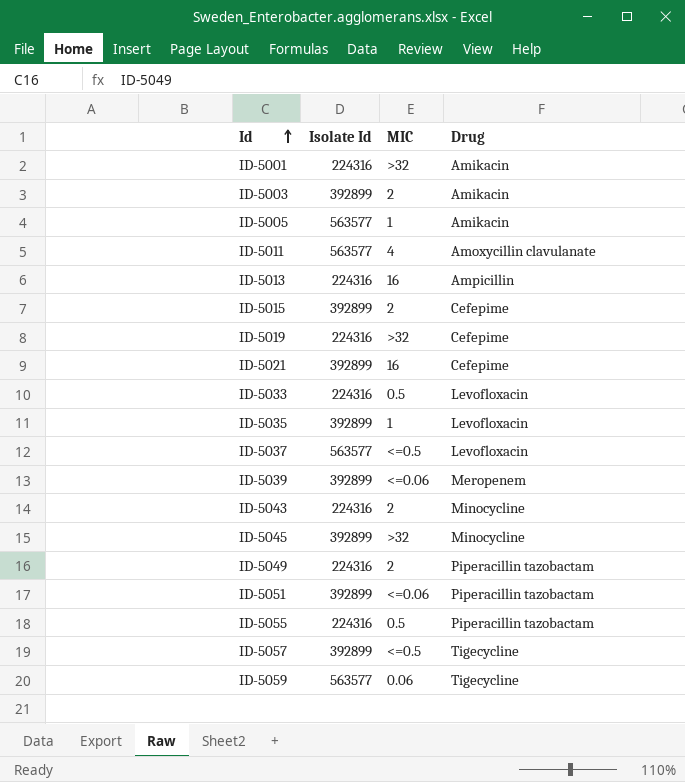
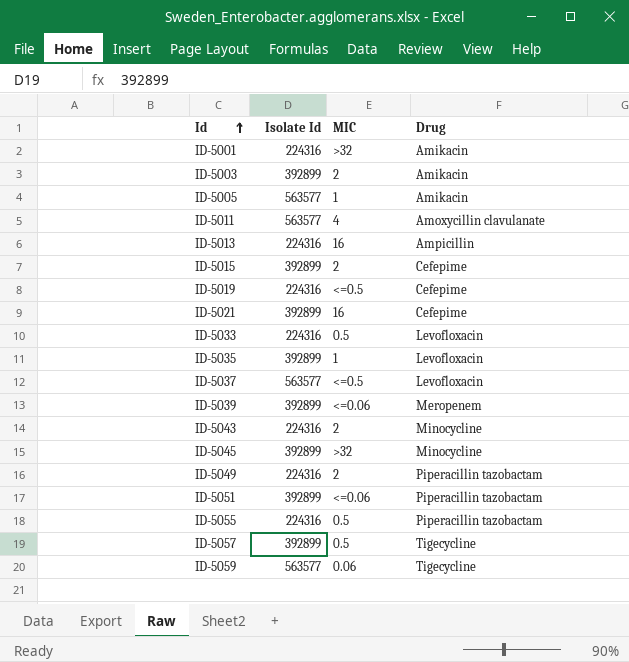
ID-5019 | MIC: >32 -> <=0.5
ID-5057 | MIC: <=0.5 -> 0.5

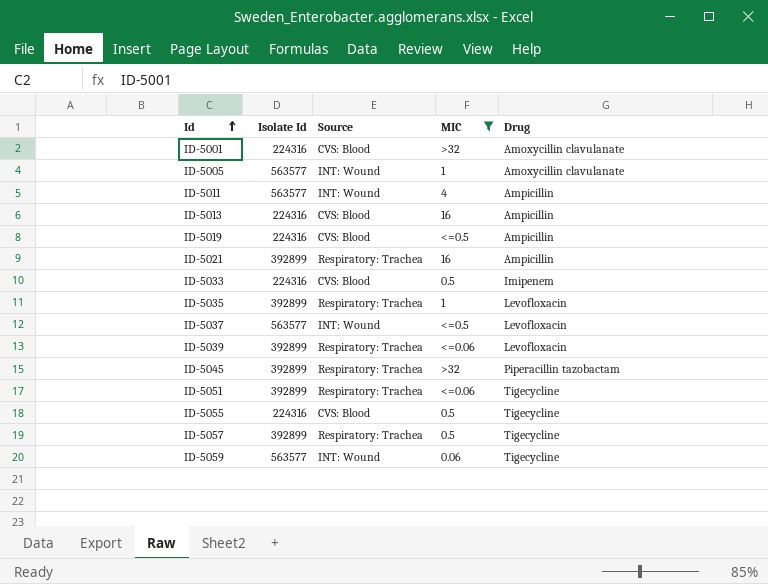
filter: none -> MIC != 2
column Source | position: none -> 3
ID-5001 | Drug: Amikacin -> Amoxycillin clavulanate
ID-5005 | Drug: Amikacin -> Amoxycillin clavulanate
ID-5011 | Drug: Amoxycillin clavulanate -> Ampicillin
ID-5019 | Drug: Cefepime -> Ampicillin
ID-5021 | Drug: Cefepime -> Ampicillin
ID-5033 | Drug: Levofloxacin -> Imipenem
ID-5039 | Drug: Meropenem -> Levofloxacin
ID-5045 | Drug: Minocycline -> Piperacillin tazobactam
ID-5051 | Drug: Piperacillin tazobactam -> Tigecycline
ID-5055 | Drug: Piperacillin tazobactam -> Tigecycline

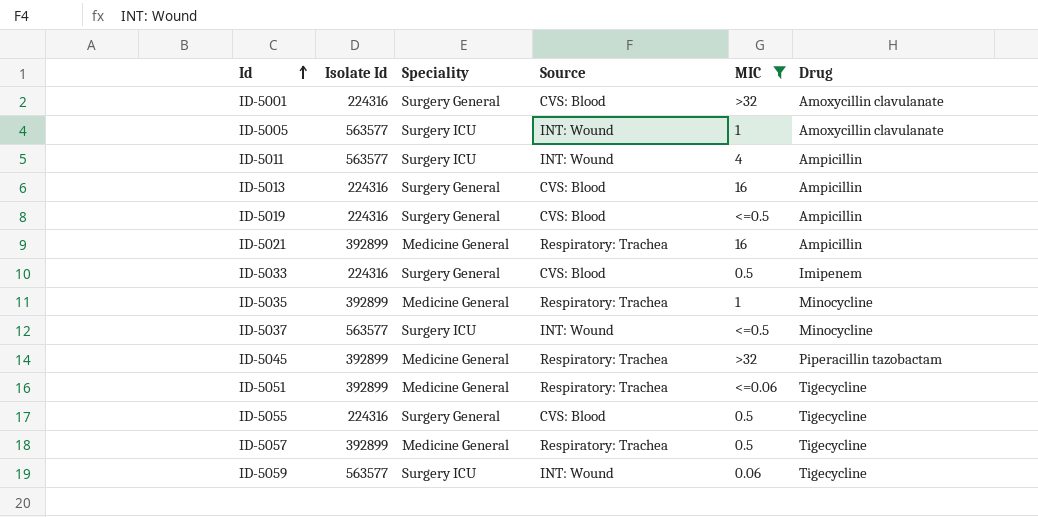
column Speciality | position: none -> 3
row ID-5039: 392899 | Respiratory: Trachea | <=0.06 | Levofloxacin -> none
ID-5035 | Drug: Levofloxacin -> Minocycline
ID-5037 | Drug: Levofloxacin -> Minocycline

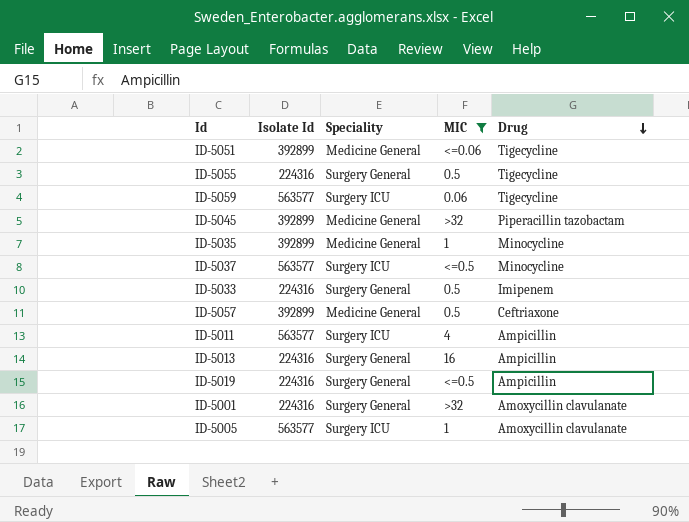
row order: Id ascending -> Drug descending
column Source | position: 4 -> none
row ID-5021: 392899 | Medicine General | Respiratory: Trachea | 16 | Ampicillin -> none
ID-5057 | Drug: Tigecycline -> Ceftriaxone

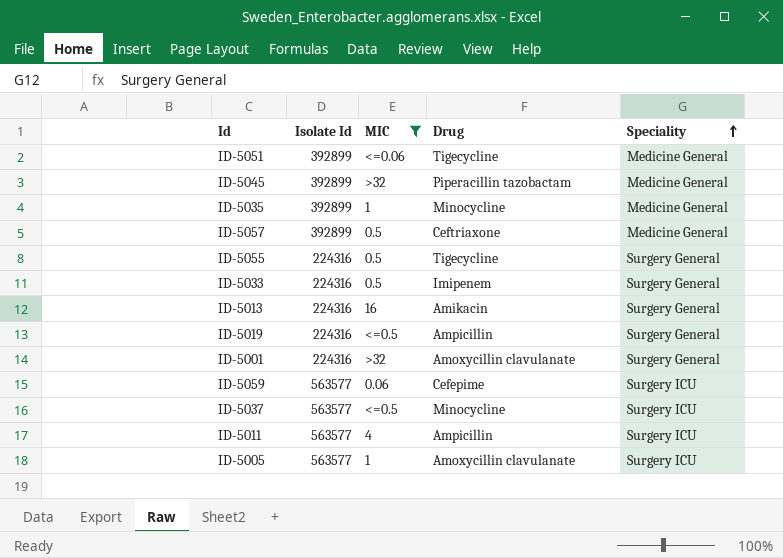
row order: Drug descending -> Speciality ascending
column Speciality | position: 3 -> 5
ID-5013 | Drug: Ampicillin -> Amikacin
ID-5059 | Drug: Tigecycline -> Cefepime

